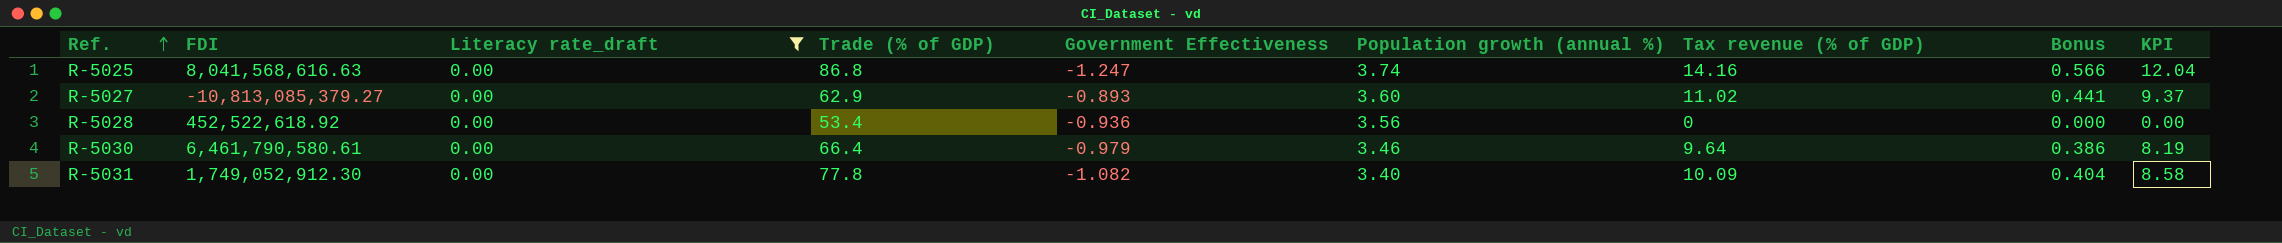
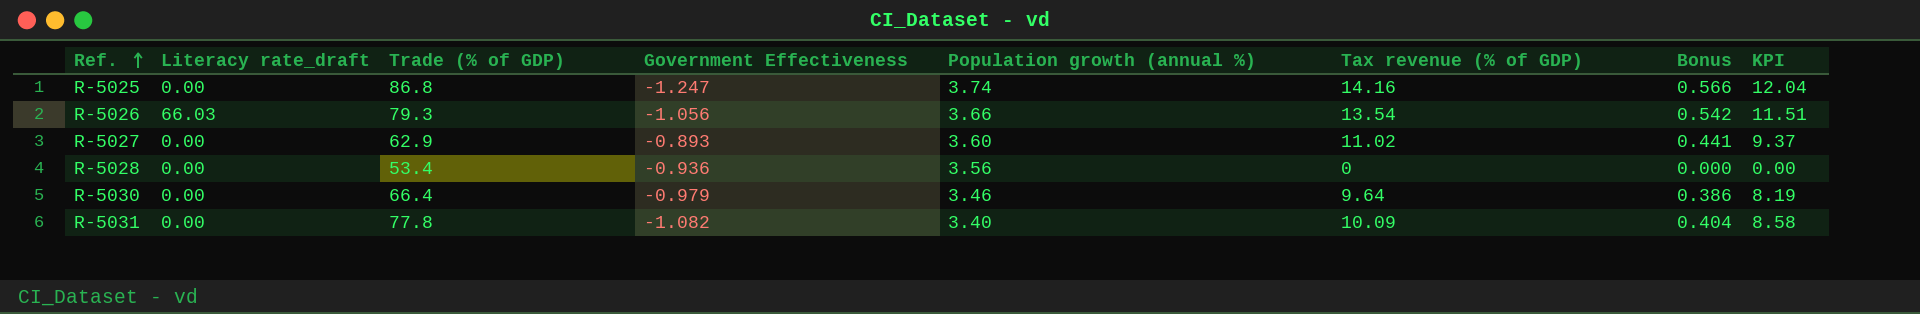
filter: Literacy rate_draft = 0.00 -> none
column FDI | position: 2 -> none

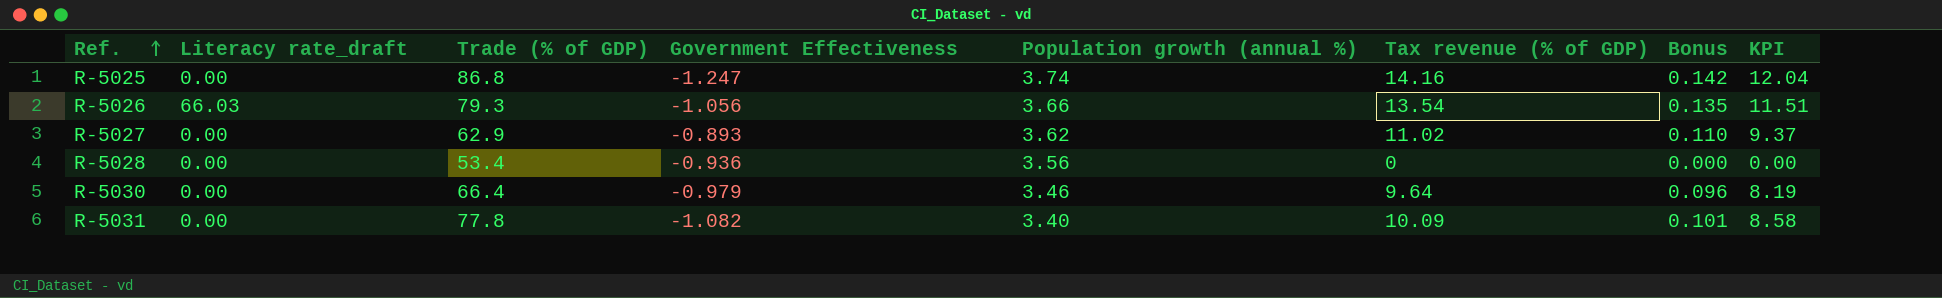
column Bonus | formula: [Tax revenue (% of GDP)] * 0.04 -> [Tax revenue (% of GDP)] * 0.01
R-5027 | Population growth (annual %): 3.60 -> 3.62

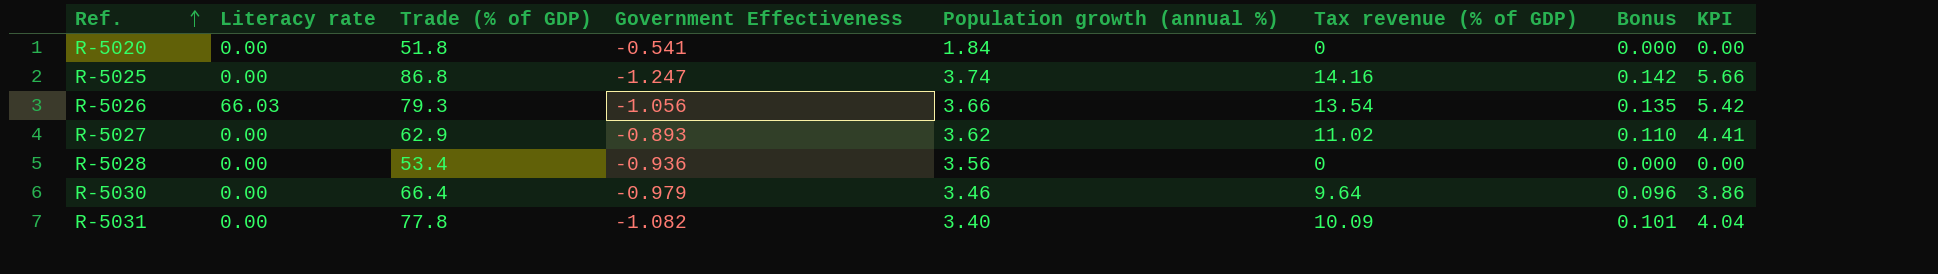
column name: Literacy rate_draft -> Literacy rate
column KPI | formula: [Tax revenue (% of GDP)] * 0.85 -> [Tax revenue (% of GDP)] * 0.4
row R-5020: none -> 0.00 | 51.8 | -0.541 | 1.84 | 0 | 0.000 | 0.00

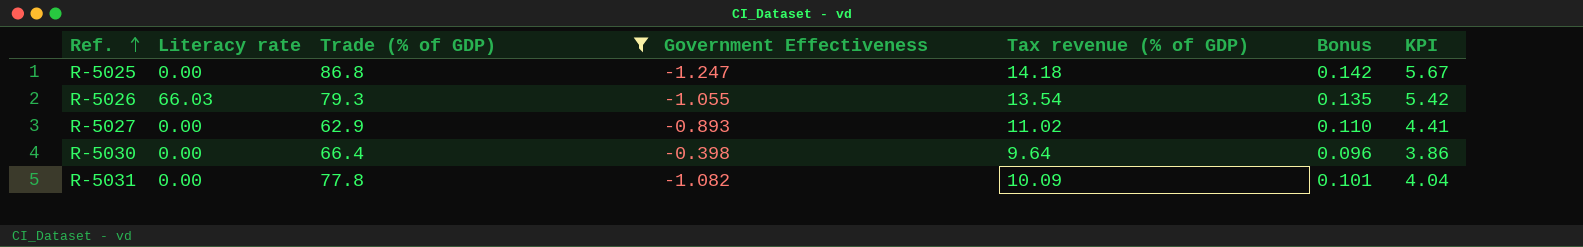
filter: none -> Trade (% of GDP) >= 62.9
column Population growth (annual %) | position: 5 -> none
R-5025 | Tax revenue (% of GDP): 14.16 -> 14.18
R-5025 | KPI: 5.66 -> 5.67
R-5026 | Government Effectiveness: -1.056 -> -1.055
R-5030 | Government Effectiveness: -0.979 -> -0.398

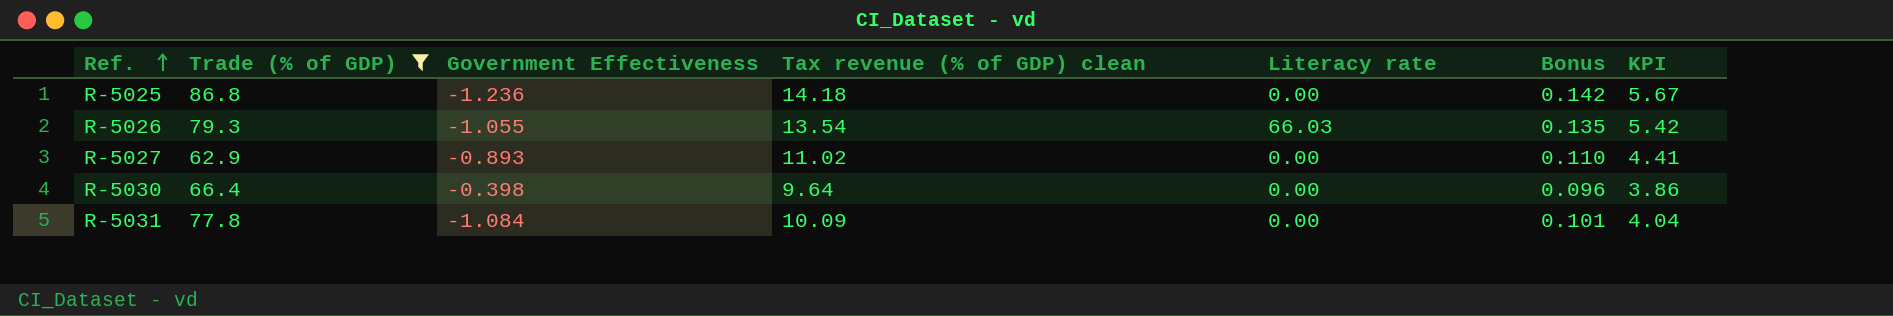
column name: Tax revenue (% of GDP) -> Tax revenue (% of GDP) clean
column Literacy rate | position: 2 -> 5
R-5025 | Government Effectiveness: -1.247 -> -1.236
R-5031 | Government Effectiveness: -1.082 -> -1.084

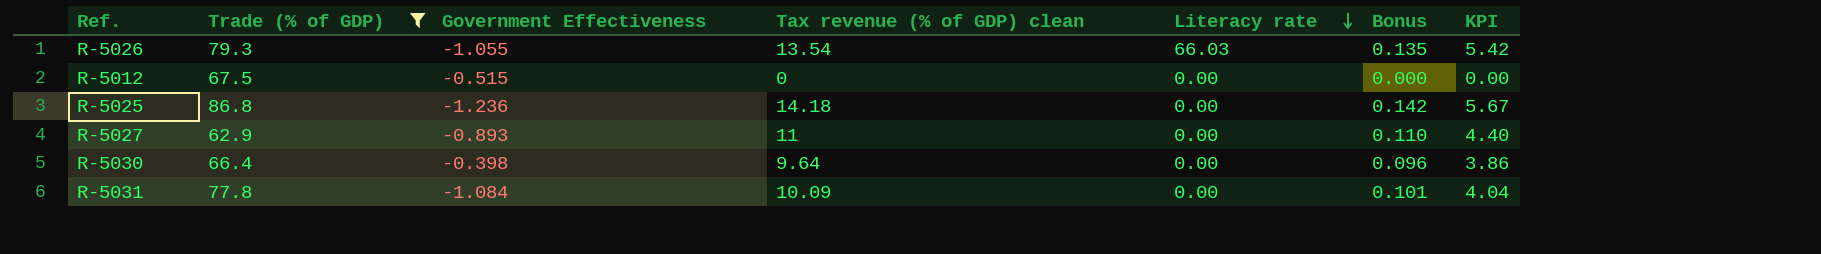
row order: Ref. ascending -> Literacy rate descending
row R-5012: none -> 67.5 | -0.515 | 0 | 0.00 | 0.000 | 0.00
R-5027 | Tax revenue (% of GDP) clean: 11.02 -> 11
R-5027 | KPI: 4.41 -> 4.40

